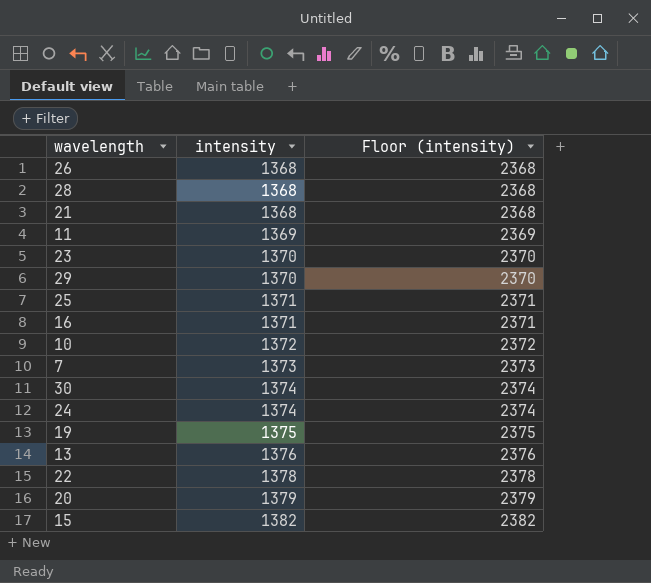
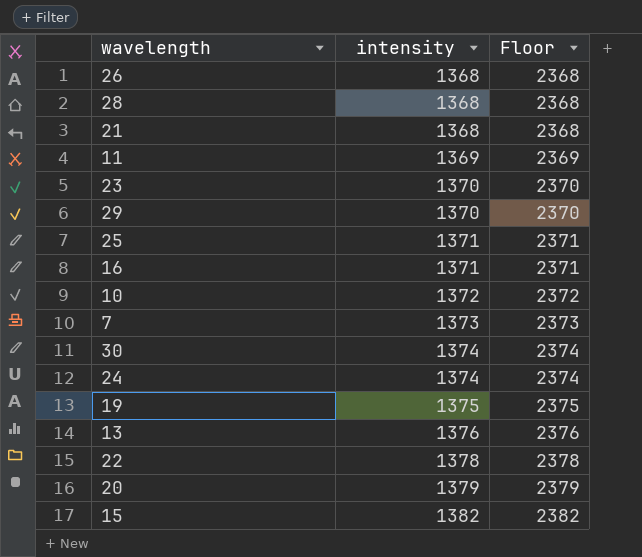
column name: Floor (intensity) -> Floor

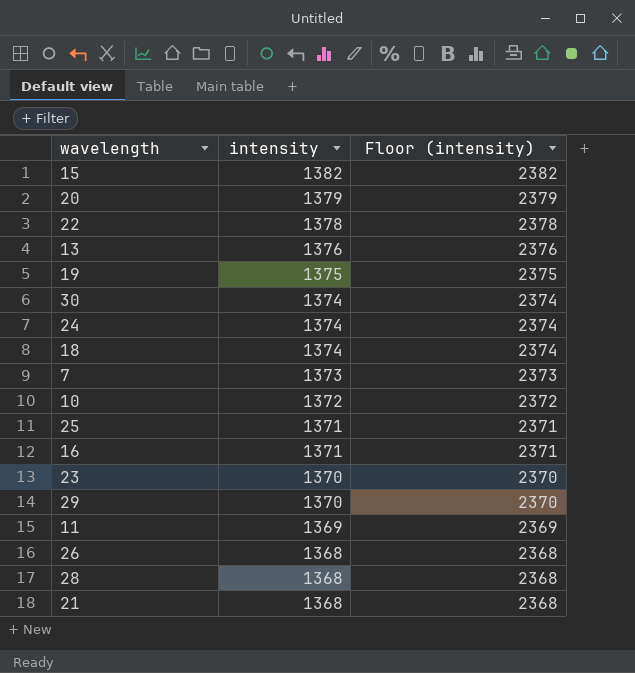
row order: intensity ascending -> intensity descending
column name: Floor -> Floor (intensity)
row 18: none -> 1374 | 2374

